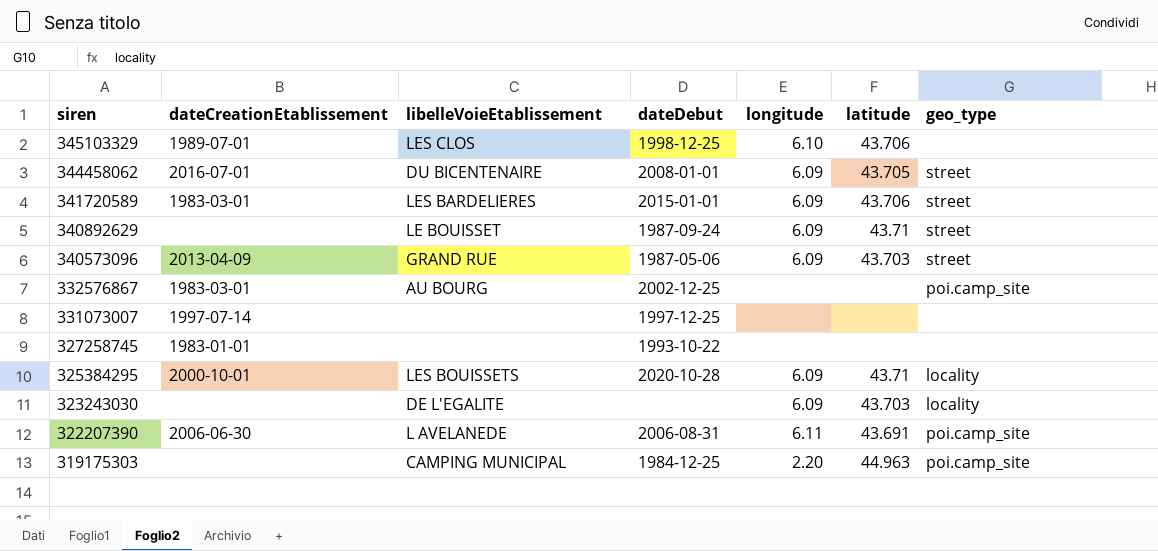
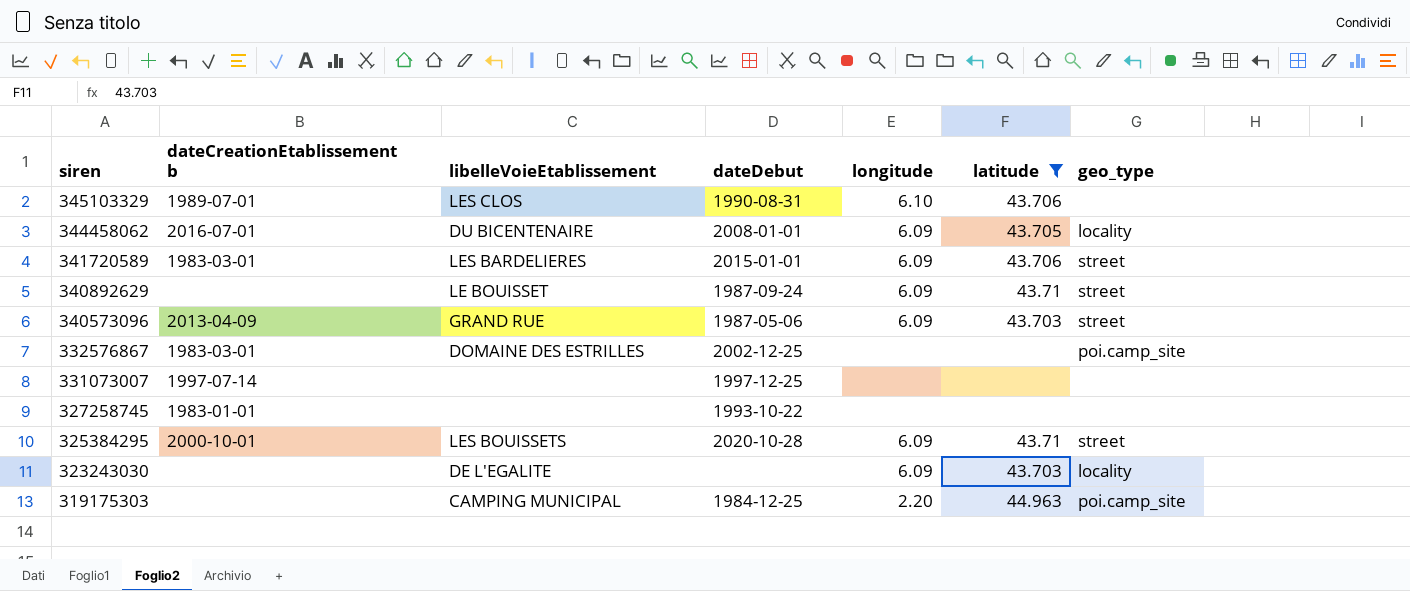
filter: none -> latitude != 43.691
column name: dateCreationEtablissement -> dateCreationEtablissement b
345103329 | dateDebut: 1998-12-25 -> 1990-08-31
344458062 | geo_type: street -> locality
332576867 | libelleVoieEtablissement: AU BOURG -> DOMAINE DES ESTRILLES
325384295 | geo_type: locality -> street

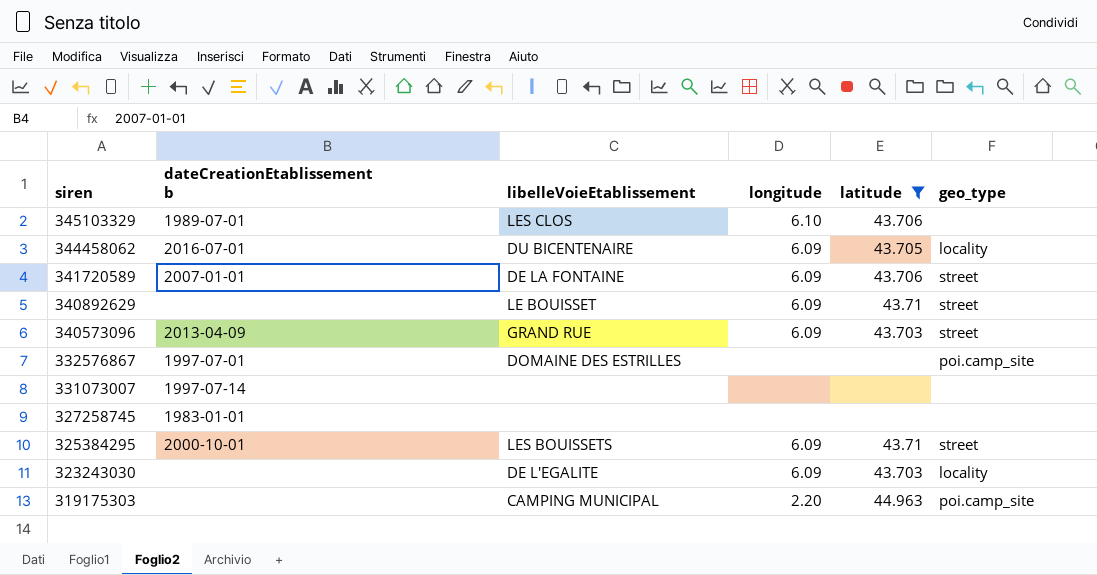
column dateDebut | position: 4 -> none
341720589 | dateCreationEtablissement b: 1983-03-01 -> 2007-01-01
341720589 | libelleVoieEtablissement: LES BARDELIERES -> DE LA FONTAINE
332576867 | dateCreationEtablissement b: 1983-03-01 -> 1997-07-01

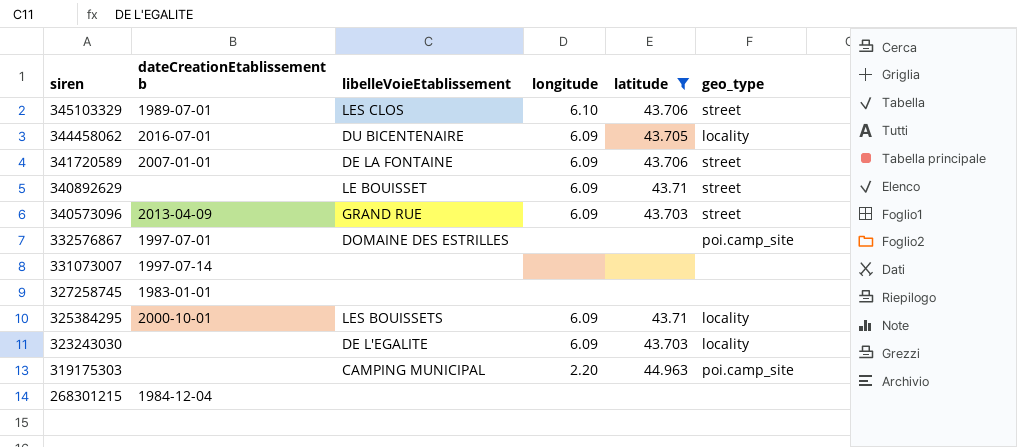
345103329 | geo_type: none -> street
325384295 | geo_type: street -> locality
row 268301215: none -> 1984-12-04 | none | none | none | none

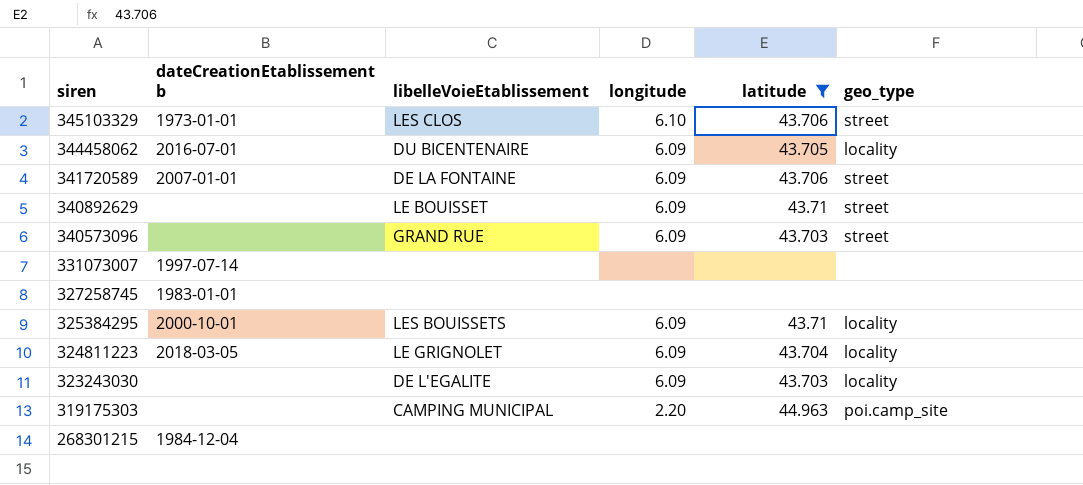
row 332576867: 1997-07-01 | DOMAINE DES ESTRILLES | none | none | poi.camp_site -> none
345103329 | dateCreationEtablissement b: 1989-07-01 -> 1973-01-01
340573096 | dateCreationEtablissement b: 2013-04-09 -> none
row 324811223: none -> 2018-03-05 | LE GRIGNOLET | 6.09 | 43.704 | locality

